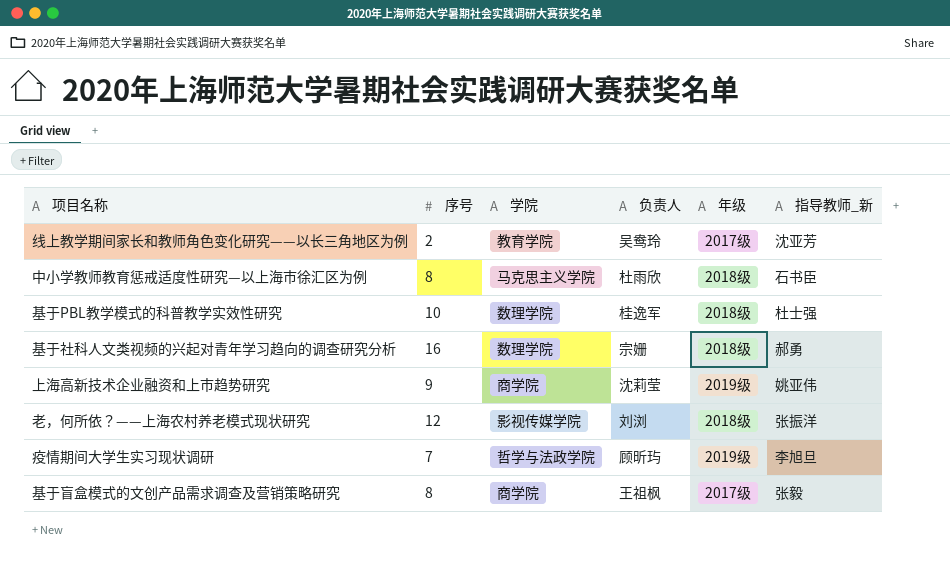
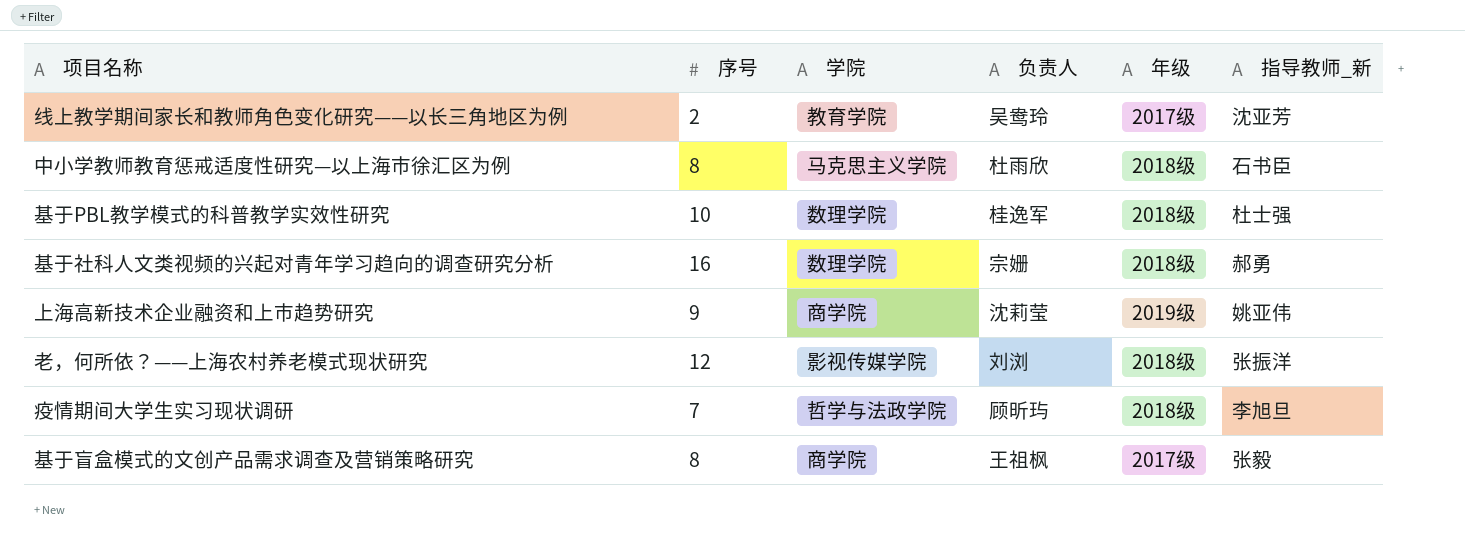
疫情期间大学生实习现状调研 | 年级: 2019级 -> 2018级

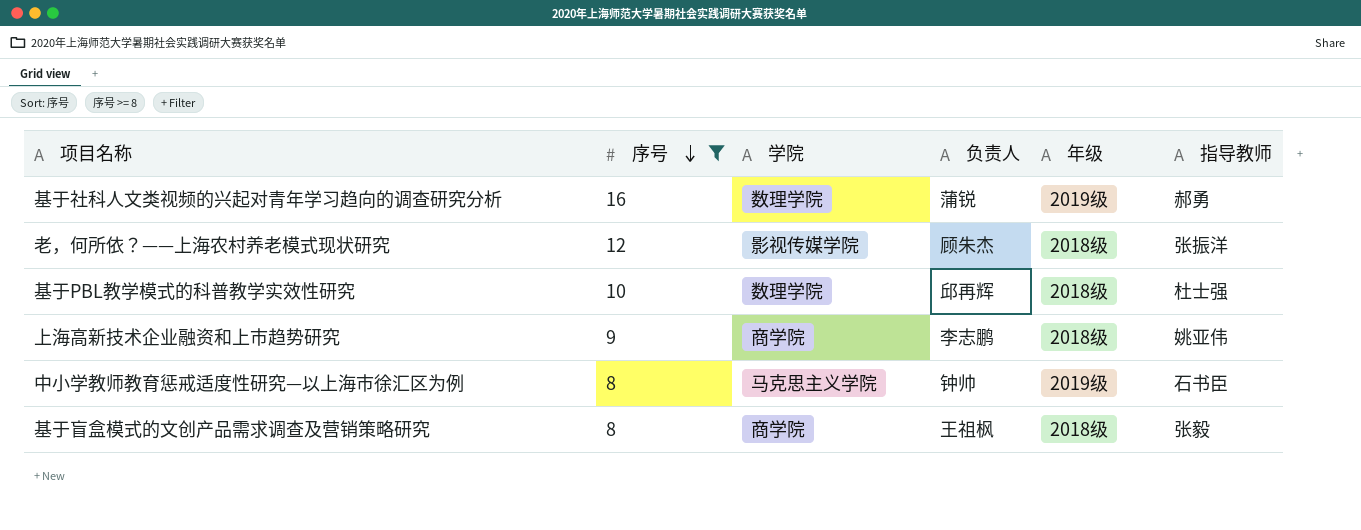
filter: none -> 序号 >= 8
row order: none -> 序号 descending
column name: 指导教师_新 -> 指导教师
基于社科人文类视频的兴起对青年学习趋向的调查研究分析 | 负责人: 宗姗 -> 蒲锐
基于社科人文类视频的兴起对青年学习趋向的调查研究分析 | 年级: 2018级 -> 2019级
老，何所依？——上海农村养老模式现状研究 | 负责人: 刘浏 -> 顾朱杰
基于PBL教学模式的科普教学实效性研究 | 负责人: 桂逸军 -> 邱再辉
上海高新技术企业融资和上市趋势研究 | 负责人: 沈莉莹 -> 李志鹏
上海高新技术企业融资和上市趋势研究 | 年级: 2019级 -> 2018级
中小学教师教育惩戒适度性研究—以上海市徐汇区为例 | 负责人: 杜雨欣 -> 钟帅
中小学教师教育惩戒适度性研究—以上海市徐汇区为例 | 年级: 2018级 -> 2019级
基于盲盒模式的文创产品需求调查及营销策略研究 | 年级: 2017级 -> 2018级

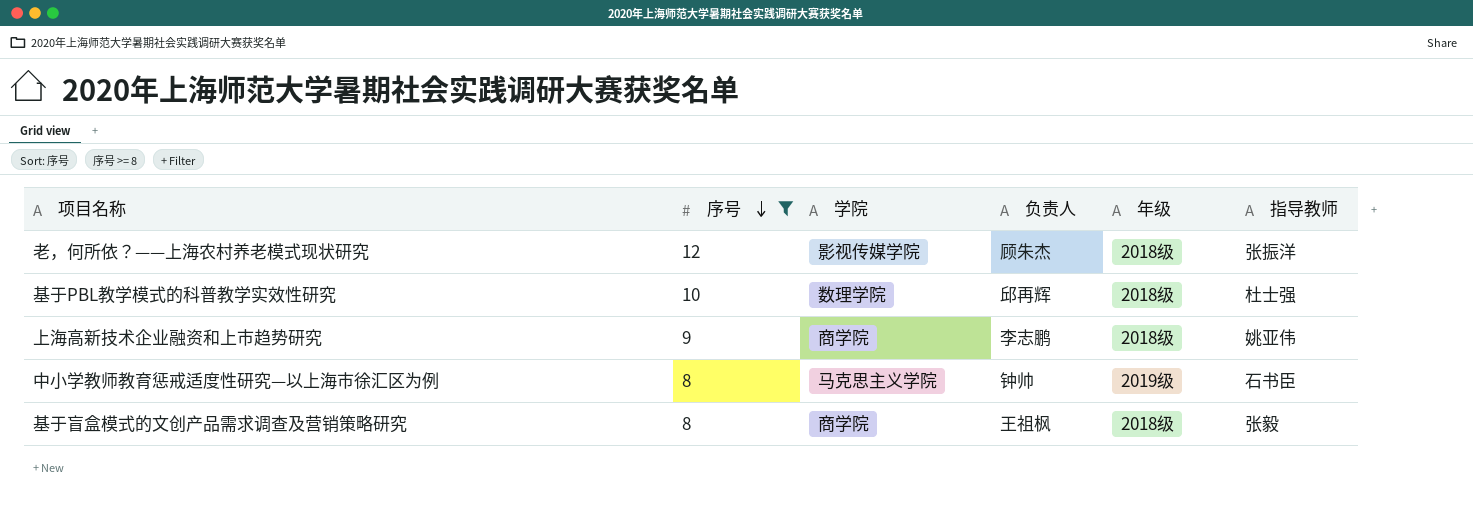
row 基于社科人文类视频的兴起对青年学习趋向的调查研究分析: 16 | 数理学院 | 蒲锐 | 2019级 | 郝勇 -> none

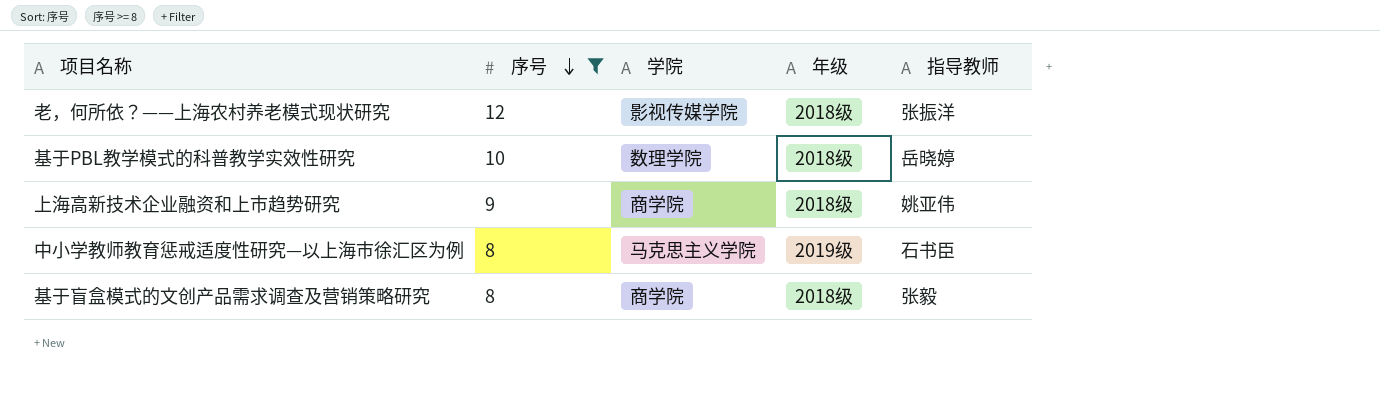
column 负责人 | position: 4 -> none
基于PBL教学模式的科普教学实效性研究 | 指导教师: 杜士强 -> 岳晓婷

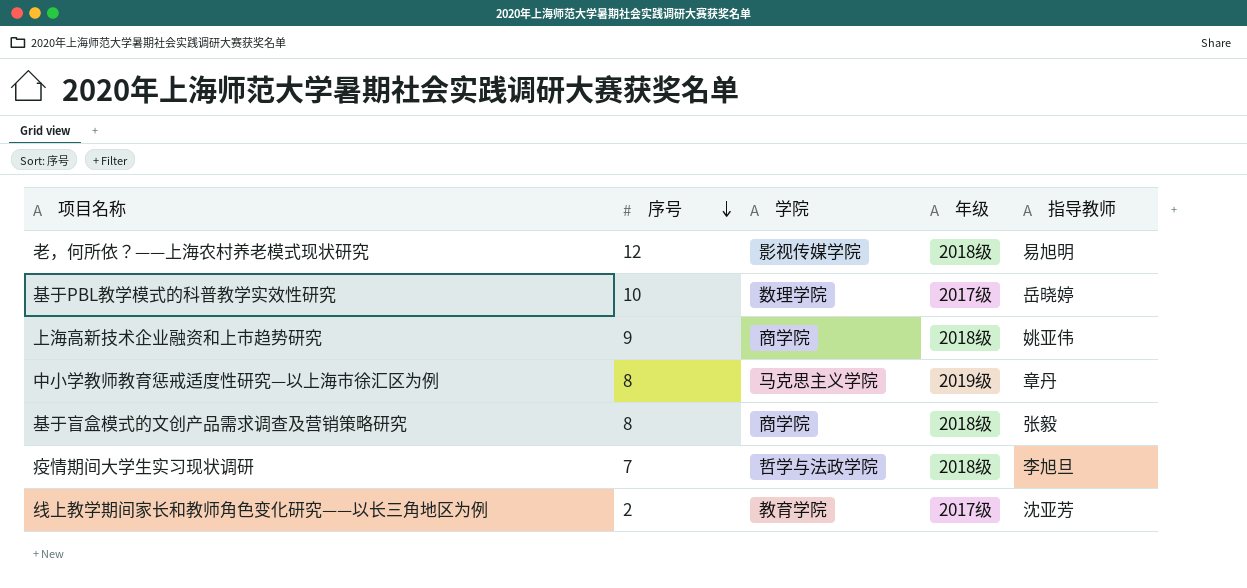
filter: 序号 >= 8 -> none
老，何所依？——上海农村养老模式现状研究 | 指导教师: 张振洋 -> 易旭明
基于PBL教学模式的科普教学实效性研究 | 年级: 2018级 -> 2017级
中小学教师教育惩戒适度性研究—以上海市徐汇区为例 | 指导教师: 石书臣 -> 章丹

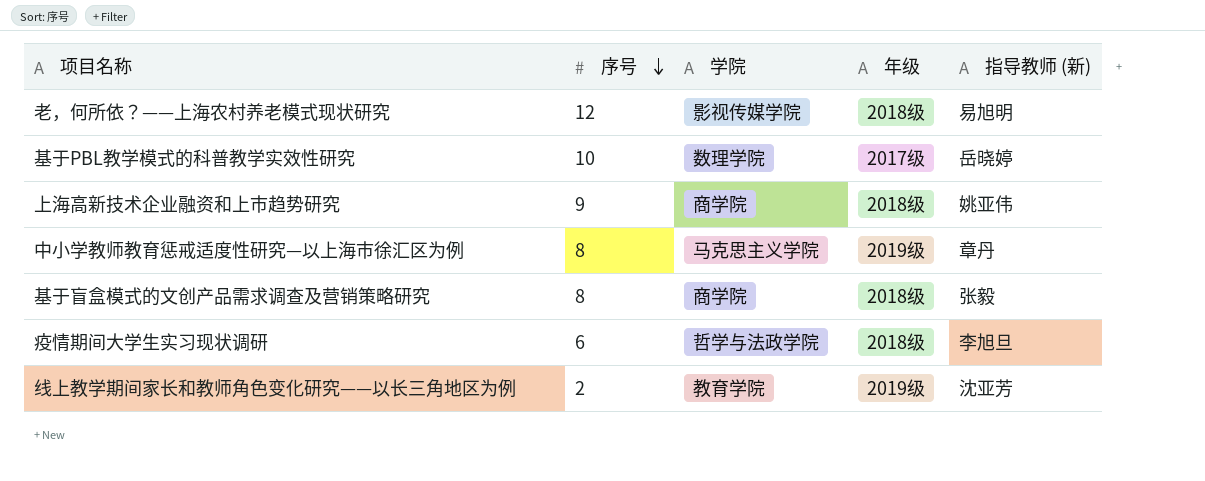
column name: 指导教师 -> 指导教师 (新)
疫情期间大学生实习现状调研 | 序号: 7 -> 6
线上教学期间家长和教师角色变化研究——以长三角地区为例 | 年级: 2017级 -> 2019级

